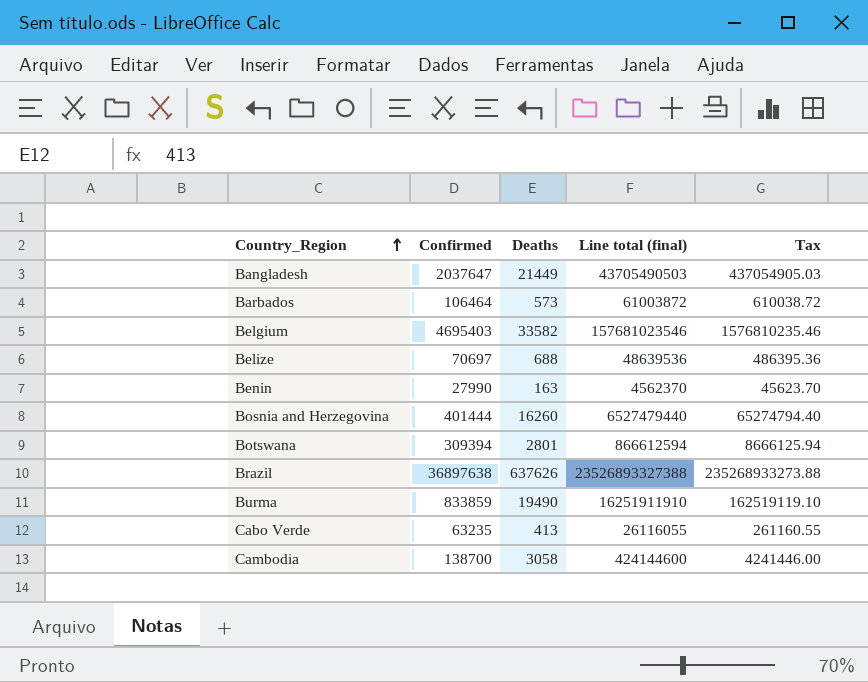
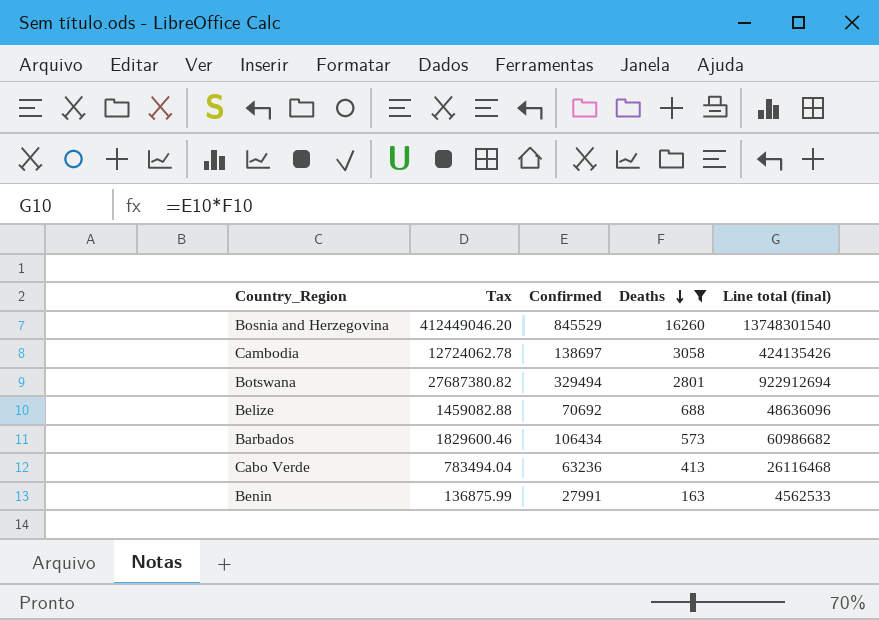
filter: none -> Deaths <= 16260
row order: Country_Region ascending -> Deaths descending
column Tax | formula: [Line total (final)] * 0.01 -> [Line total (final)] * 0.03
column Tax | position: 5 -> 2
Bosnia and Herzegovina | Confirmed: 401444 -> 845529
Bosnia and Herzegovina | Line total (final): 6527479440 -> 13748301540
Cambodia | Confirmed: 138700 -> 138697
Cambodia | Line total (final): 424144600 -> 424135426
Botswana | Confirmed: 309394 -> 329494
Botswana | Line total (final): 866612594 -> 922912694
Belize | Confirmed: 70697 -> 70692
Belize | Line total (final): 48639536 -> 48636096
Barbados | Confirmed: 106464 -> 106434
Barbados | Line total (final): 61003872 -> 60986682
Cabo Verde | Confirmed: 63235 -> 63236
Cabo Verde | Line total (final): 26116055 -> 26116468
Benin | Confirmed: 27990 -> 27991
Benin | Line total (final): 4562370 -> 4562533

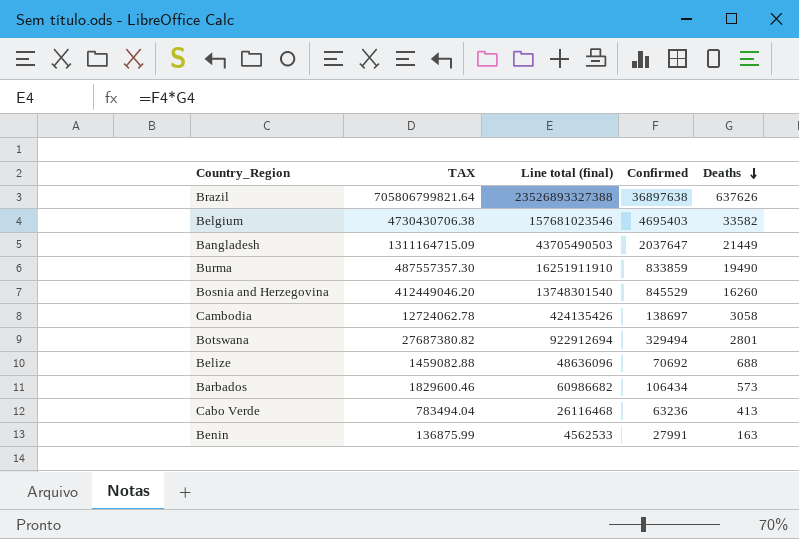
filter: Deaths <= 16260 -> none
column name: Tax -> TAX
column Line total (final) | position: 5 -> 3

